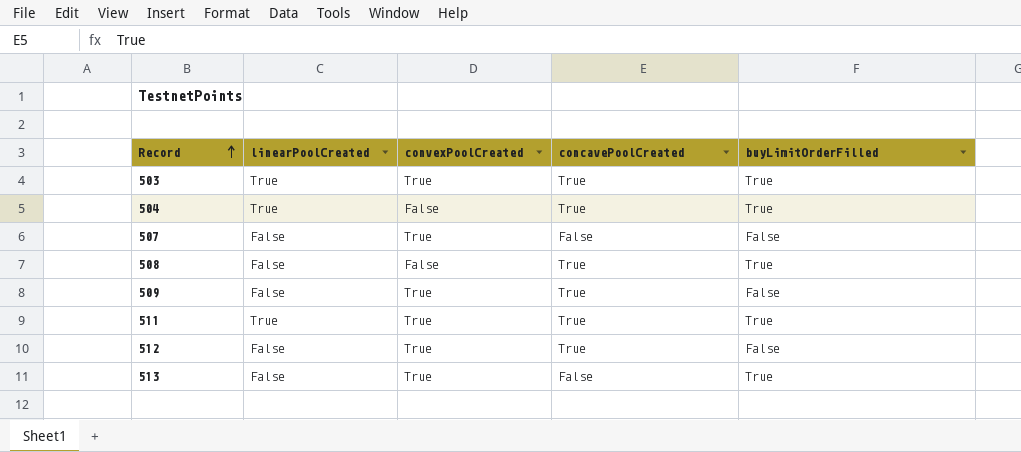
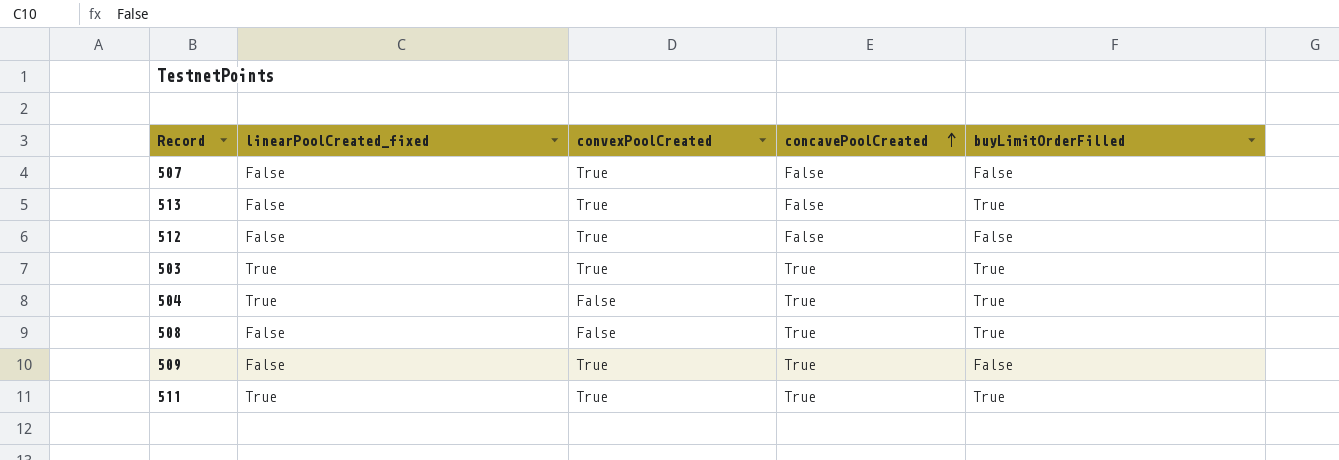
row order: Record ascending -> concavePoolCreated ascending
column name: linearPoolCreated -> linearPoolCreated_fixed
512 | concavePoolCreated: True -> False

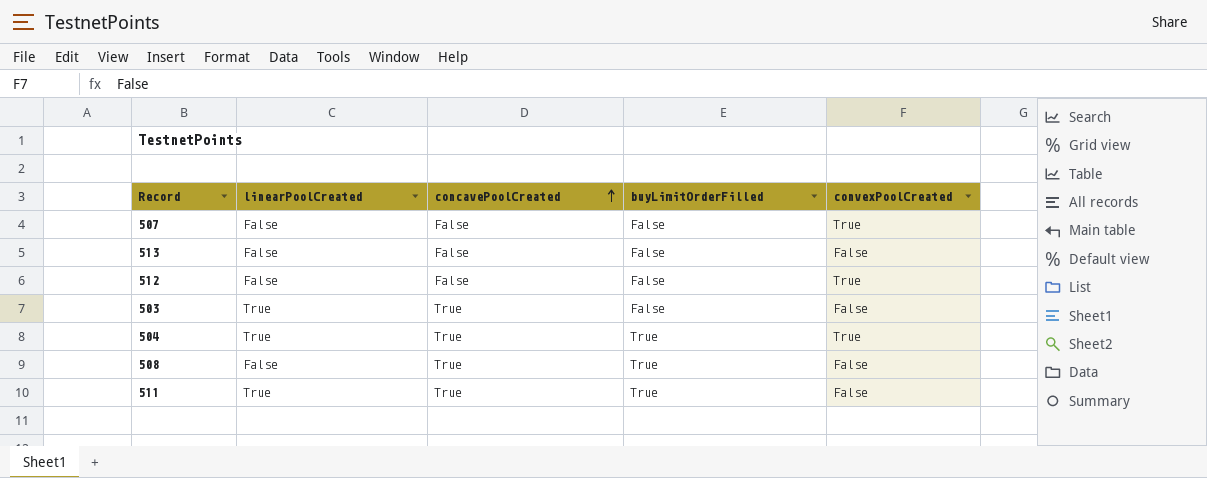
column name: linearPoolCreated_fixed -> linearPoolCreated
column convexPoolCreated | position: 3 -> 5
row 509: False | True | True | False -> none
513 | buyLimitOrderFilled: True -> False
513 | convexPoolCreated: True -> False
503 | buyLimitOrderFilled: True -> False
503 | convexPoolCreated: True -> False
504 | convexPoolCreated: False -> True
511 | convexPoolCreated: True -> False

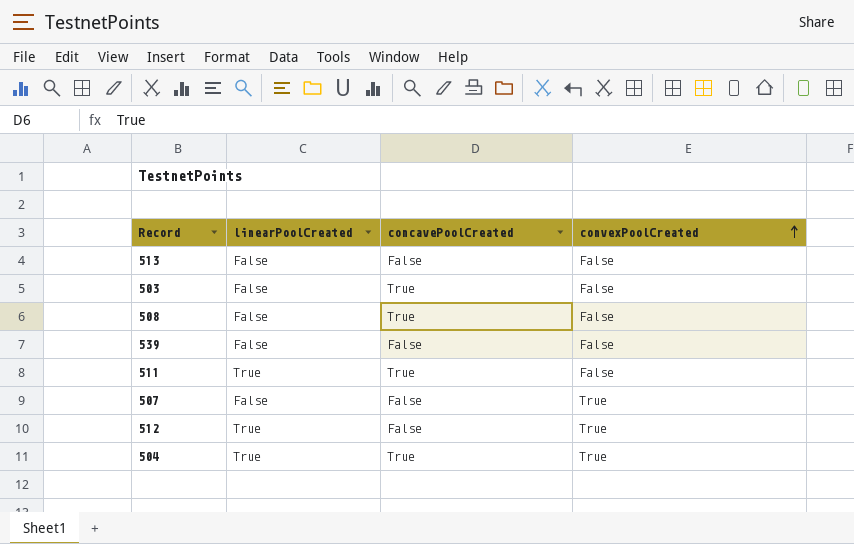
row order: concavePoolCreated ascending -> convexPoolCreated ascending
column buyLimitOrderFilled | position: 4 -> none
503 | linearPoolCreated: True -> False
row 539: none -> False | False | False
512 | linearPoolCreated: False -> True

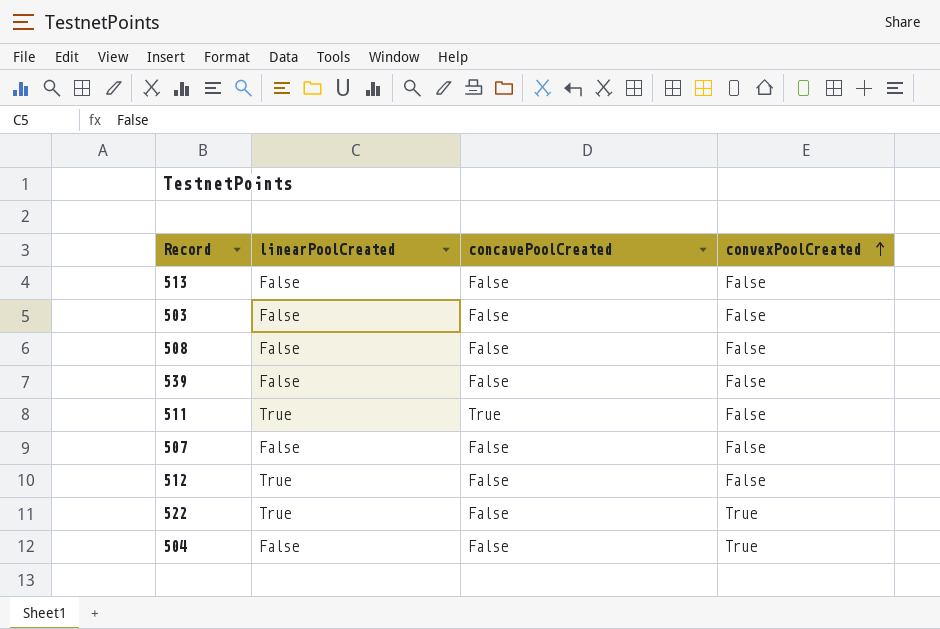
503 | concavePoolCreated: True -> False
508 | concavePoolCreated: True -> False
507 | convexPoolCreated: True -> False
512 | convexPoolCreated: True -> False
row 522: none -> True | False | True
504 | linearPoolCreated: True -> False
504 | concavePoolCreated: True -> False

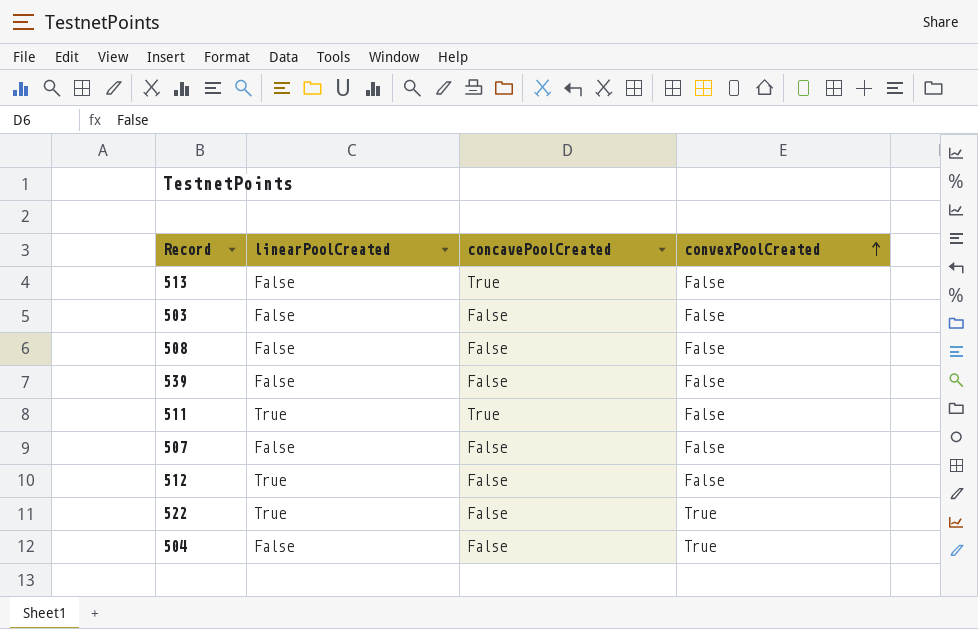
513 | concavePoolCreated: False -> True

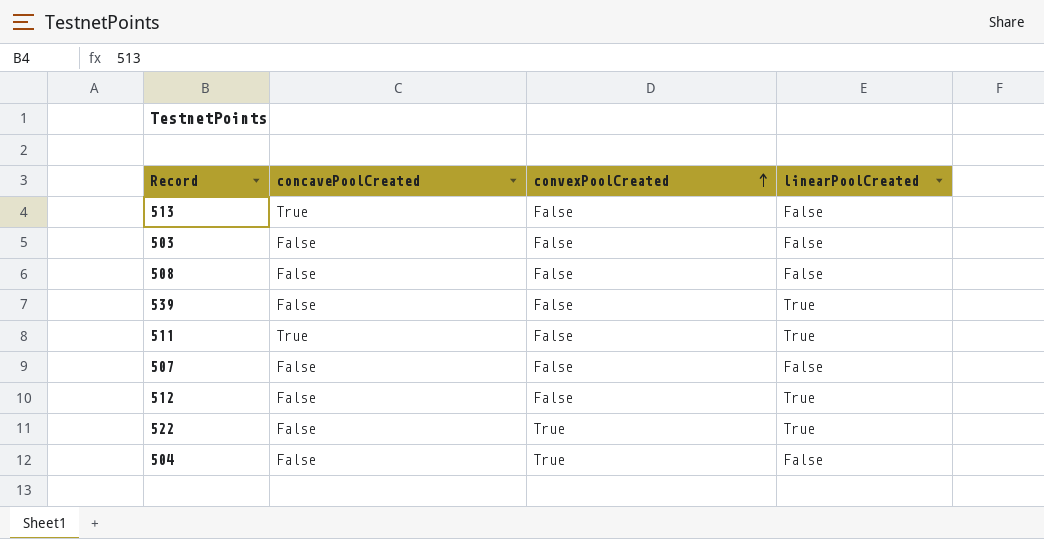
column linearPoolCreated | position: 2 -> 4
539 | linearPoolCreated: False -> True

